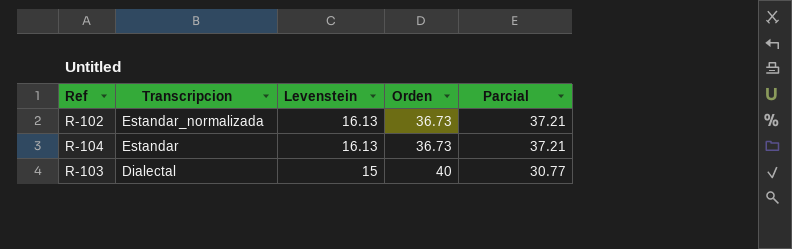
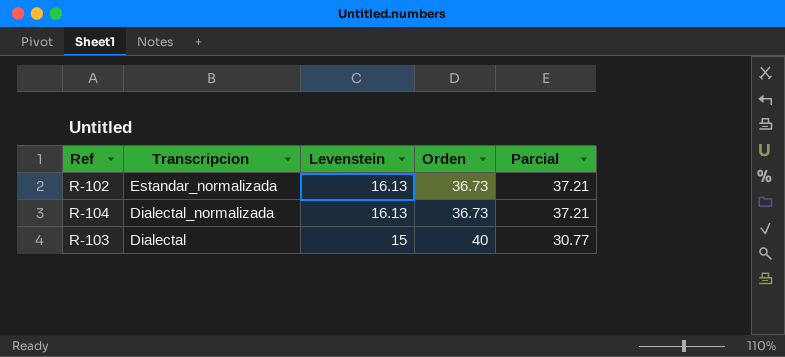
R-104 | Transcripcion: Estandar -> Dialectal_normalizada

